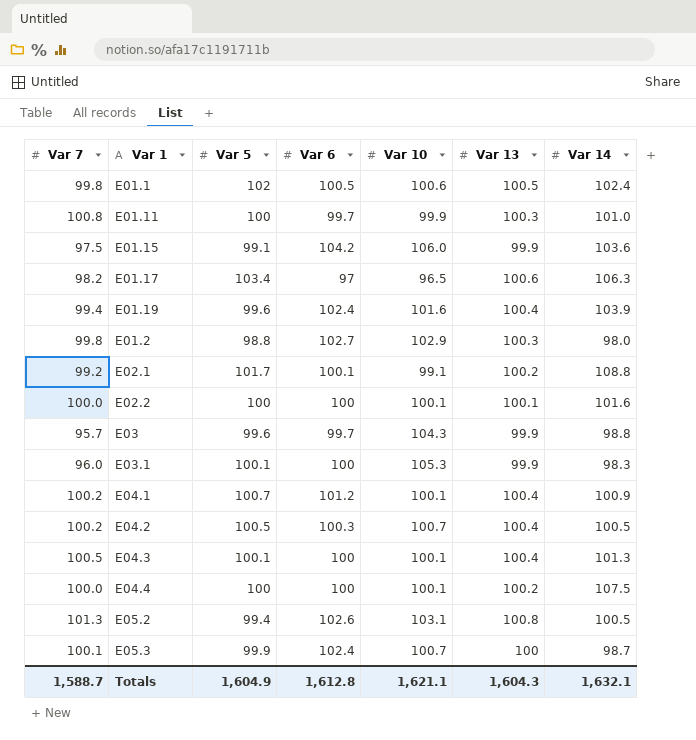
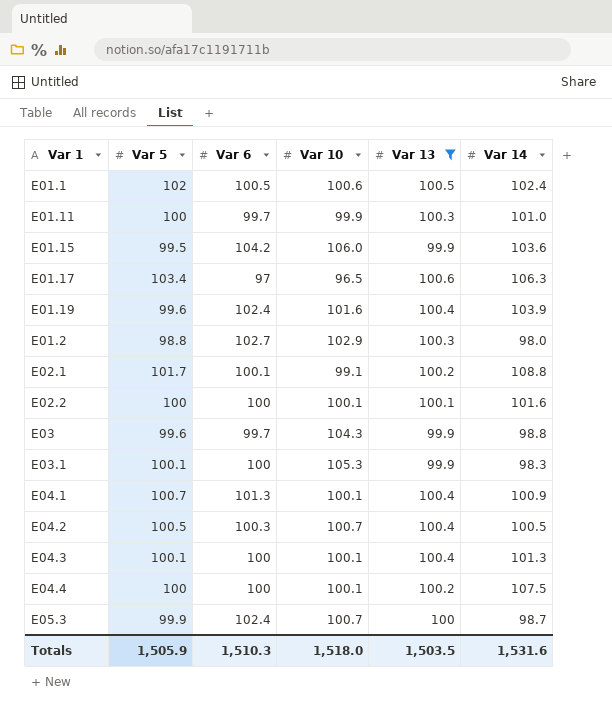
filter: none -> Var 13 != 100.8
column Var 7 | position: 1 -> none
E01.15 | Var 5: 99.1 -> 99.5
E04.1 | Var 6: 101.2 -> 101.3
Totals | Var 5: 1,604.9 -> 1,505.9
Totals | Var 6: 1,612.8 -> 1,510.3
Totals | Var 10: 1,621.1 -> 1,518.0
Totals | Var 13: 1,604.3 -> 1,503.5
Totals | Var 14: 1,632.1 -> 1,531.6

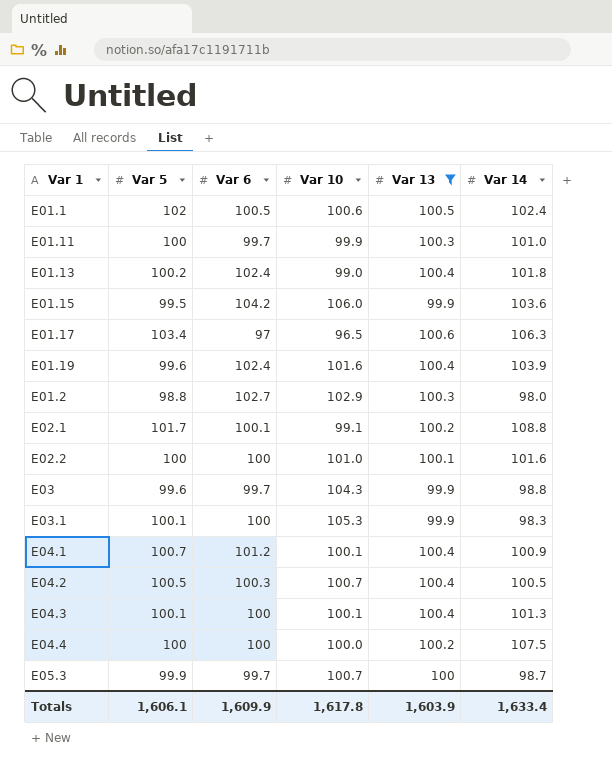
row E01.13: none -> 100.2 | 102.4 | 99.0 | 100.4 | 101.8
E02.2 | Var 10: 100.1 -> 101.0
E04.1 | Var 6: 101.3 -> 101.2
E04.4 | Var 10: 100.1 -> 100.0
E05.3 | Var 6: 102.4 -> 99.7
Totals | Var 5: 1,505.9 -> 1,606.1
Totals | Var 6: 1,510.3 -> 1,609.9
Totals | Var 10: 1,518.0 -> 1,617.8
Totals | Var 13: 1,503.5 -> 1,603.9
Totals | Var 14: 1,531.6 -> 1,633.4

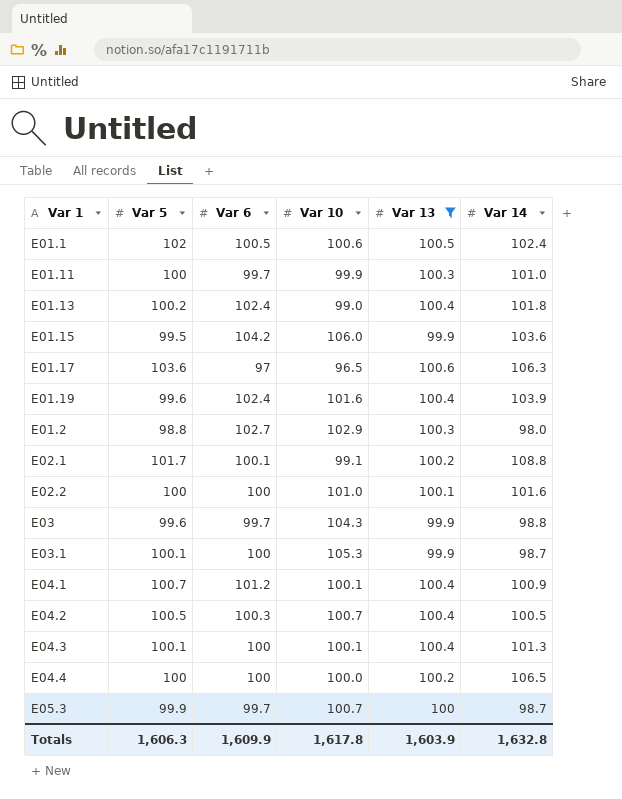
E01.17 | Var 5: 103.4 -> 103.6
E03.1 | Var 14: 98.3 -> 98.7
E04.4 | Var 14: 107.5 -> 106.5
Totals | Var 5: 1,606.1 -> 1,606.3
Totals | Var 14: 1,633.4 -> 1,632.8

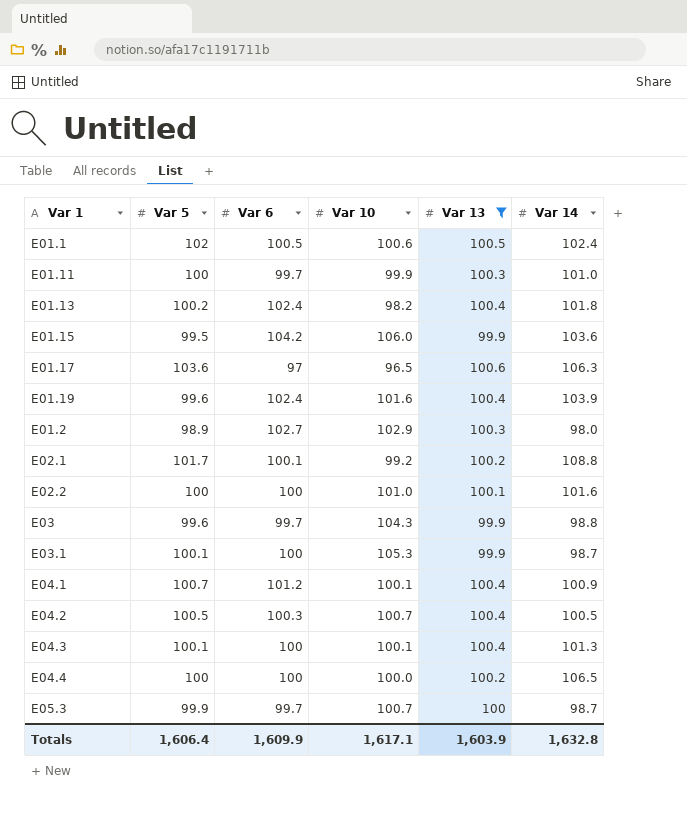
E01.13 | Var 10: 99.0 -> 98.2
E01.2 | Var 5: 98.8 -> 98.9
E02.1 | Var 10: 99.1 -> 99.2
Totals | Var 5: 1,606.3 -> 1,606.4
Totals | Var 10: 1,617.8 -> 1,617.1

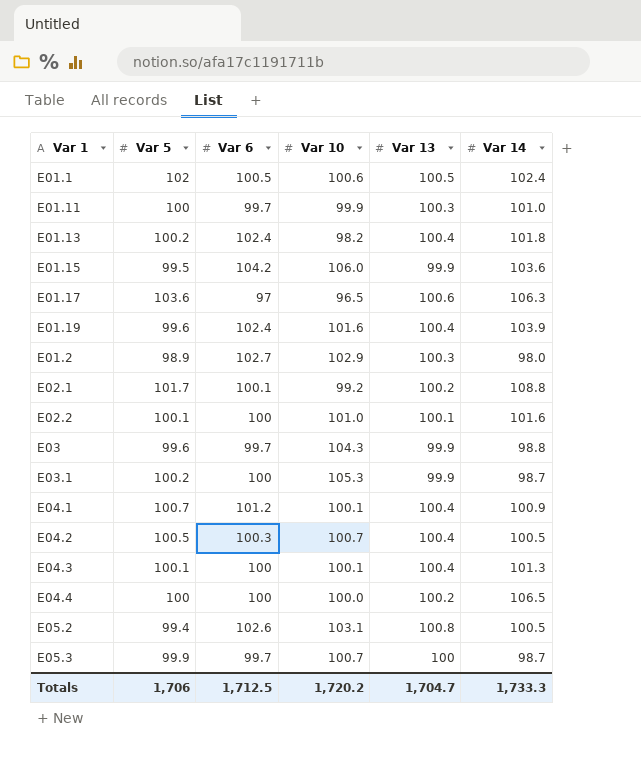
filter: Var 13 != 100.8 -> none
E02.2 | Var 5: 100 -> 100.1
E03.1 | Var 5: 100.1 -> 100.2
Totals | Var 5: 1,606.4 -> 1,706
Totals | Var 6: 1,609.9 -> 1,712.5
Totals | Var 10: 1,617.1 -> 1,720.2
Totals | Var 13: 1,603.9 -> 1,704.7
Totals | Var 14: 1,632.8 -> 1,733.3

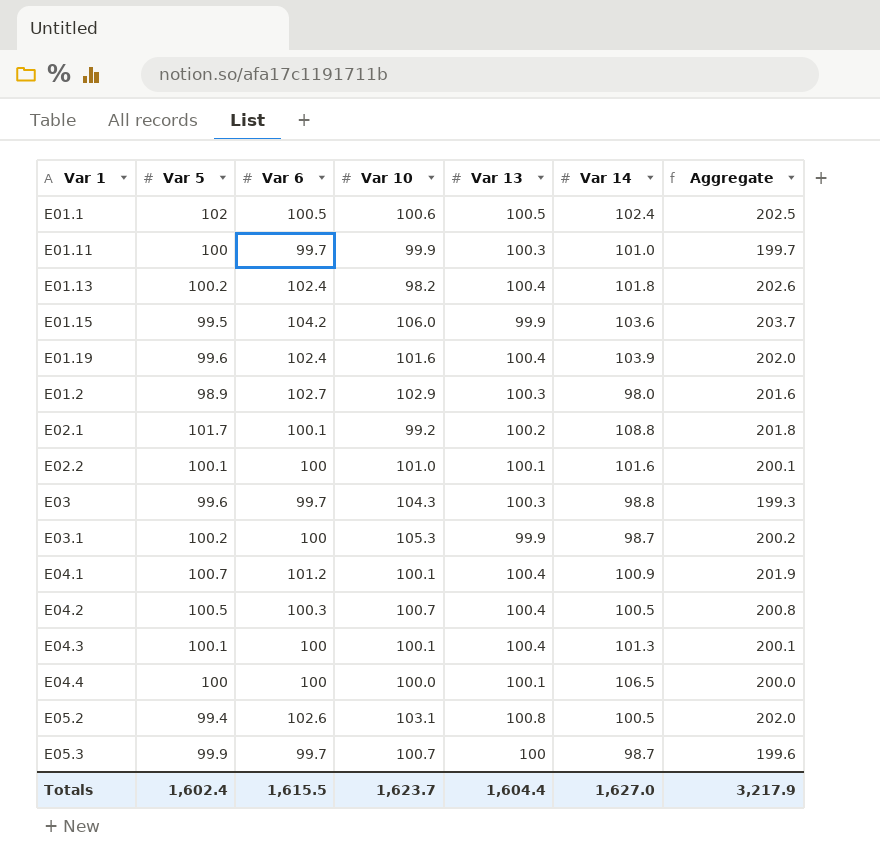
column Aggregate | formula: none -> [Var 5] + [Var 6]
row E01.17: 103.6 | 97 | 96.5 | 100.6 | 106.3 -> none
E03 | Var 13: 99.9 -> 100.3
E04.4 | Var 13: 100.2 -> 100.1
Totals | Var 5: 1,706 -> 1,602.4
Totals | Var 6: 1,712.5 -> 1,615.5
Totals | Var 10: 1,720.2 -> 1,623.7
Totals | Var 13: 1,704.7 -> 1,604.4
Totals | Var 14: 1,733.3 -> 1,627.0

